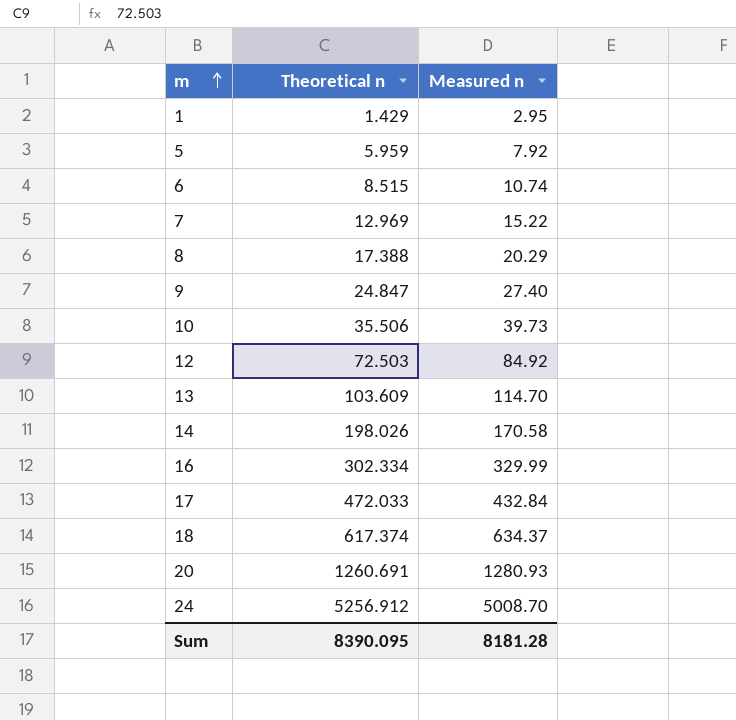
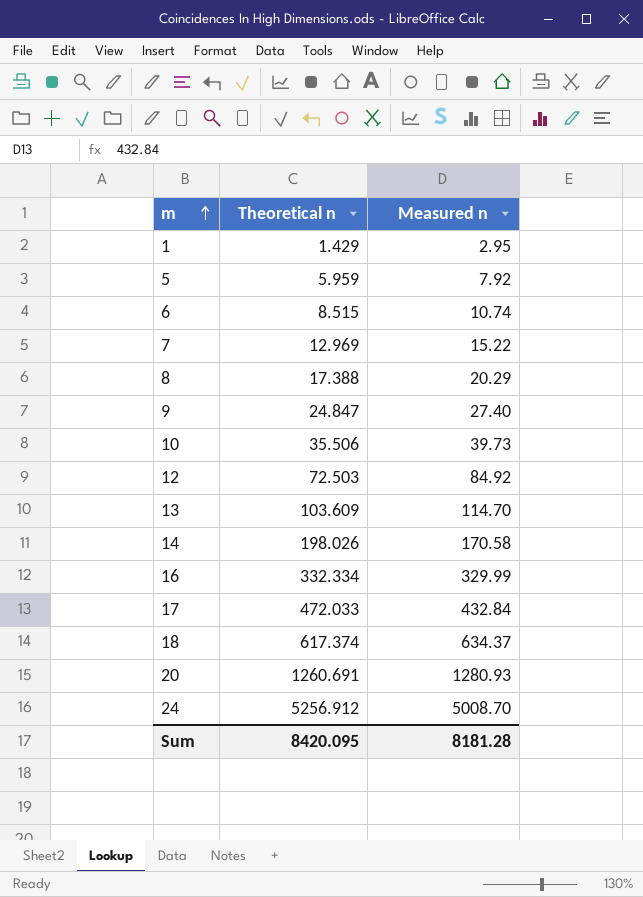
16 | Theoretical n: 302.334 -> 332.334
Sum | Theoretical n: 8390.095 -> 8420.095

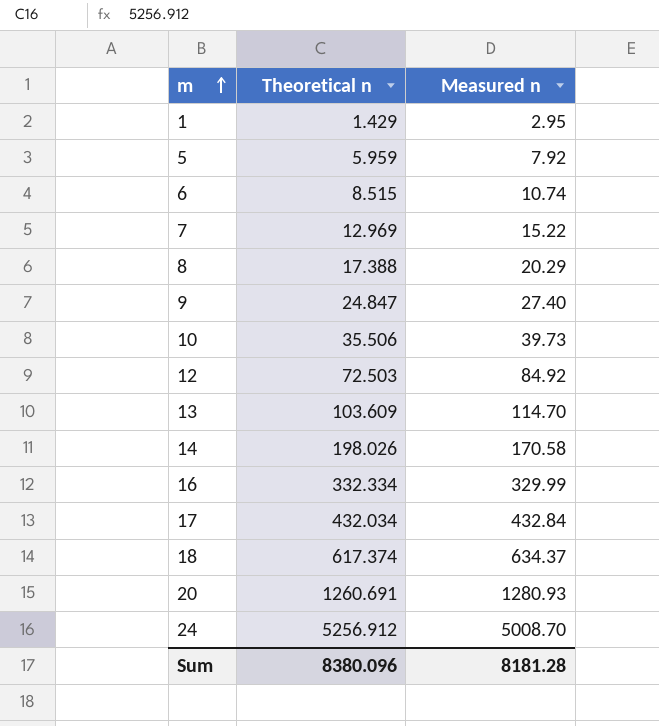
17 | Theoretical n: 472.033 -> 432.034
Sum | Theoretical n: 8420.095 -> 8380.096

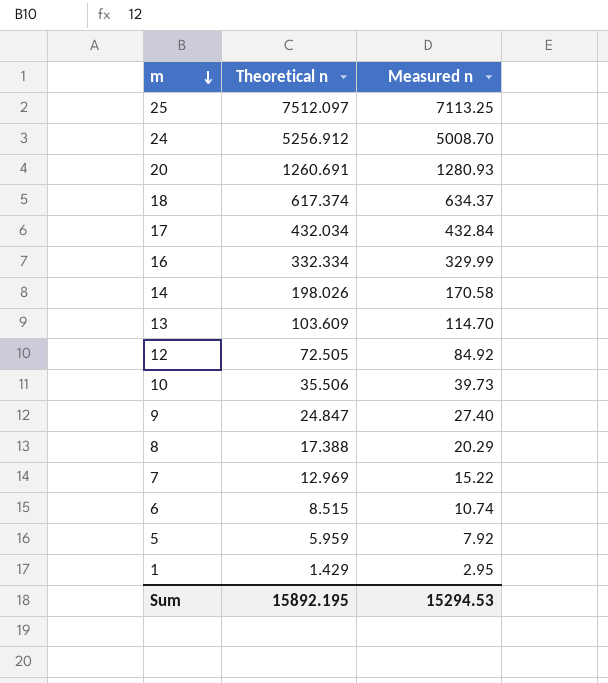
row order: m ascending -> m descending
row 25: none -> 7512.097 | 7113.25
12 | Theoretical n: 72.503 -> 72.505
Sum | Theoretical n: 8380.096 -> 15892.195
Sum | Measured n: 8181.28 -> 15294.53

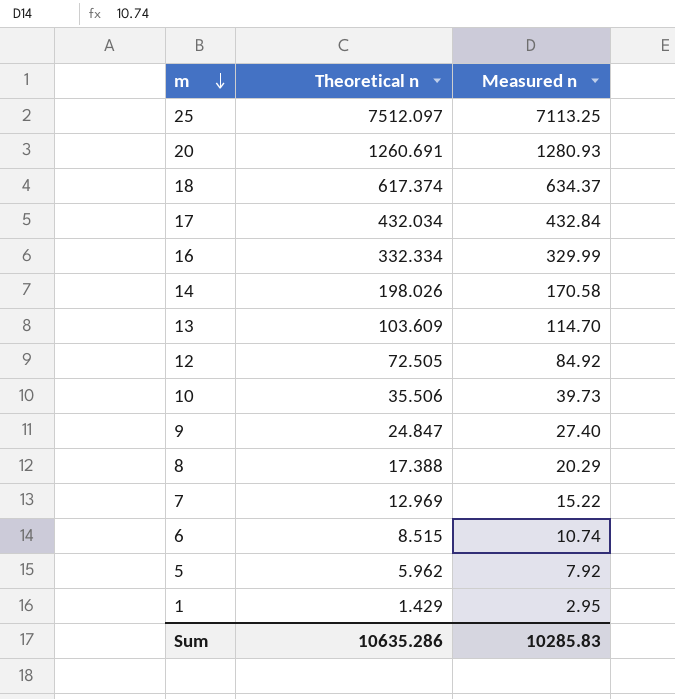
row 24: 5256.912 | 5008.70 -> none
5 | Theoretical n: 5.959 -> 5.962
Sum | Theoretical n: 15892.195 -> 10635.286
Sum | Measured n: 15294.53 -> 10285.83

